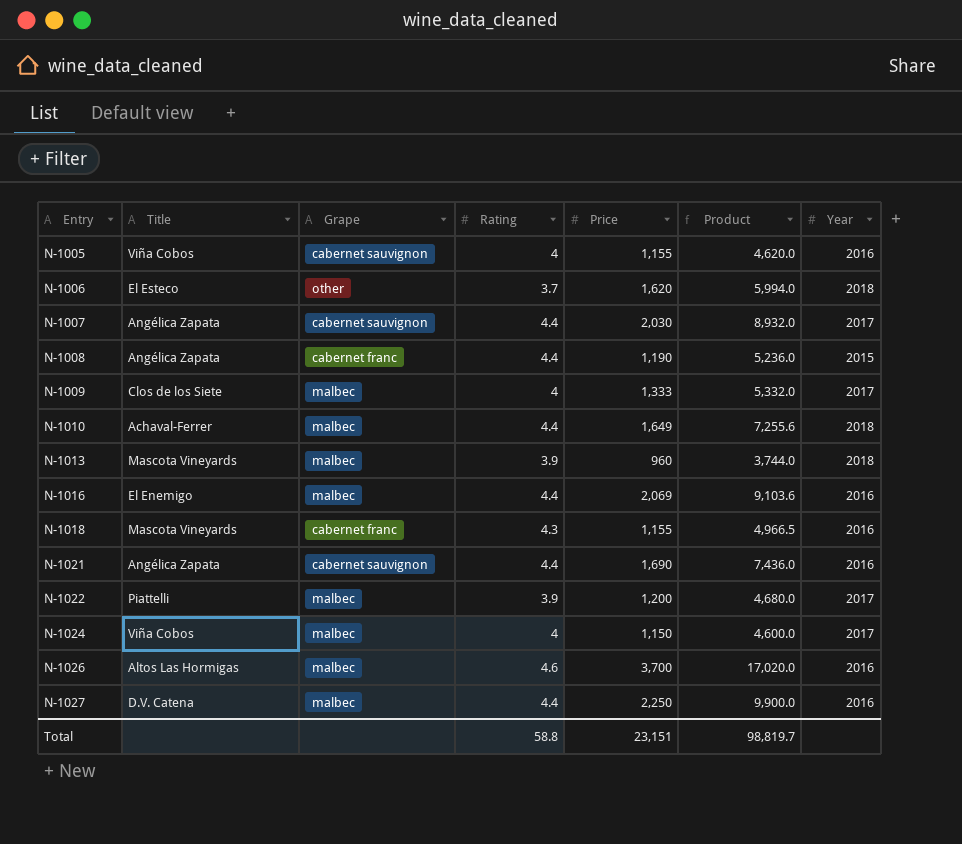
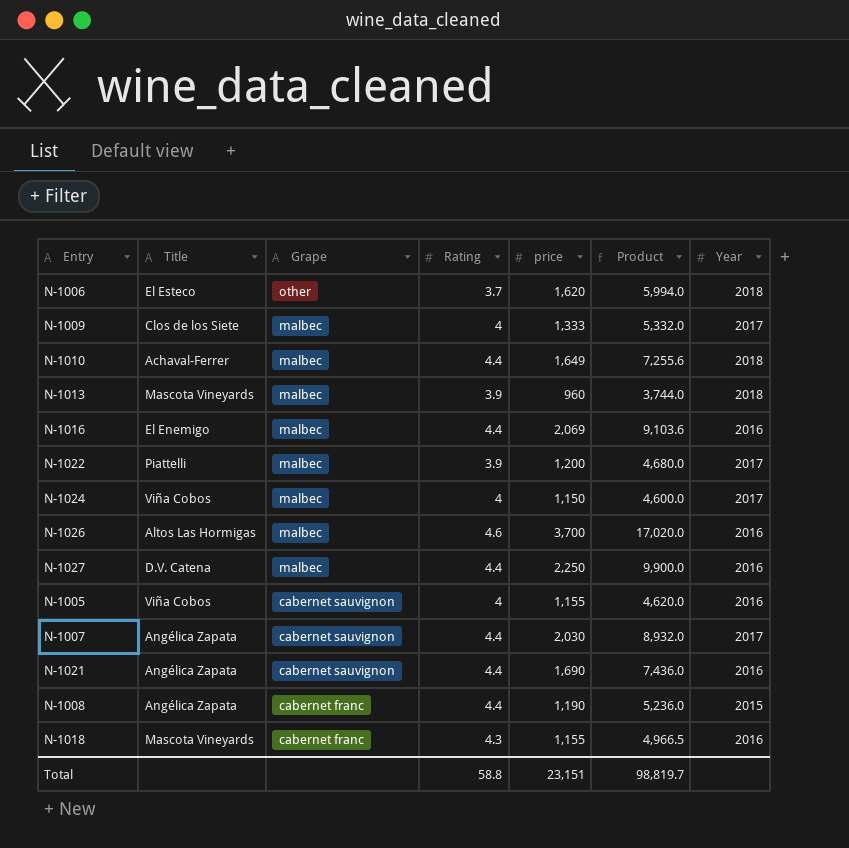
row order: Entry ascending -> Grape descending
column name: Price -> price

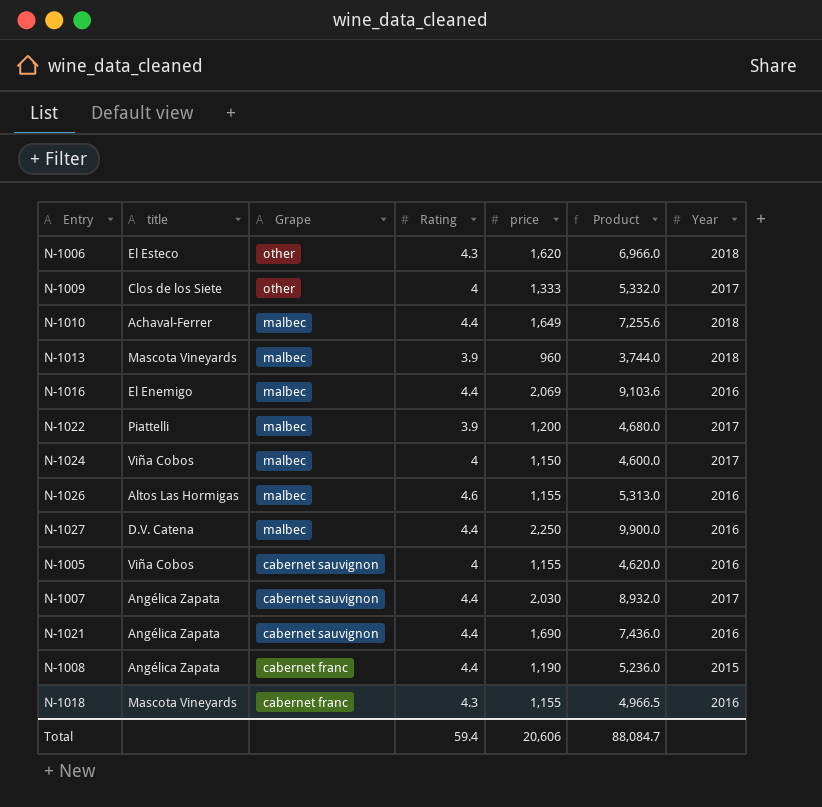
column name: Title -> title
N-1006 | Rating: 3.7 -> 4.3
N-1006 | Product: 5,994.0 -> 6,966.0
N-1009 | Grape: malbec -> other
N-1026 | price: 3,700 -> 1,155
N-1026 | Product: 17,020.0 -> 5,313.0
Total | Rating: 58.8 -> 59.4
Total | price: 23,151 -> 20,606
Total | Product: 98,819.7 -> 88,084.7

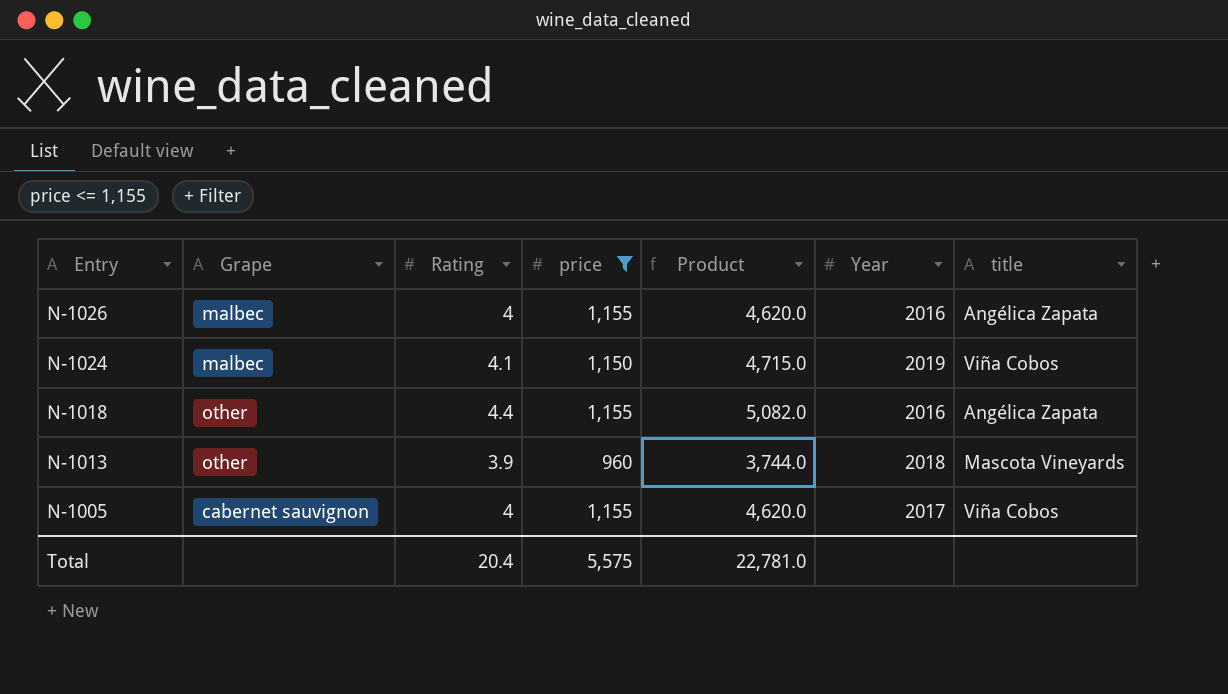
filter: none -> price <= 1,155
row order: Grape descending -> Entry descending
column title | position: 2 -> 7
N-1026 | Rating: 4.6 -> 4
N-1026 | Product: 5,313.0 -> 4,620.0
N-1026 | title: Altos Las Hormigas -> Angélica Zapata
N-1024 | Rating: 4 -> 4.1
N-1024 | Product: 4,600.0 -> 4,715.0
N-1024 | Year: 2017 -> 2019
N-1018 | Grape: cabernet franc -> other
N-1018 | Rating: 4.3 -> 4.4
N-1018 | Product: 4,966.5 -> 5,082.0
N-1018 | title: Mascota Vineyards -> Angélica Zapata
N-1013 | Grape: malbec -> other
N-1005 | Year: 2016 -> 2017
Total | Rating: 59.4 -> 20.4
Total | price: 20,606 -> 5,575
Total | Product: 88,084.7 -> 22,781.0

